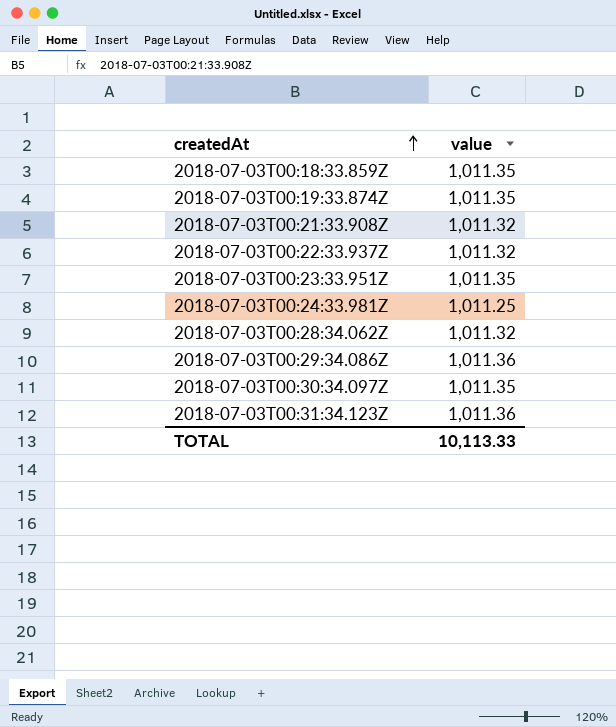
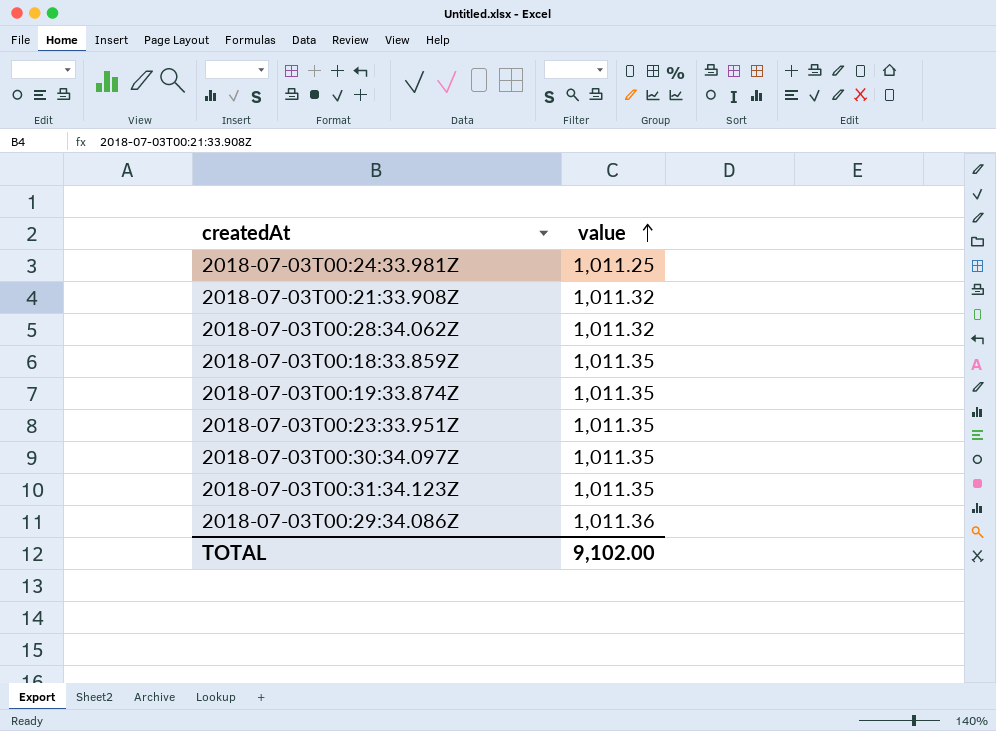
row order: createdAt ascending -> value ascending
row 2018-07-03T00:22:33.937Z: 1,011.32 -> none
2018-07-03T00:31:34.123Z | value: 1,011.36 -> 1,011.35
TOTAL | value: 10,113.33 -> 9,102.00

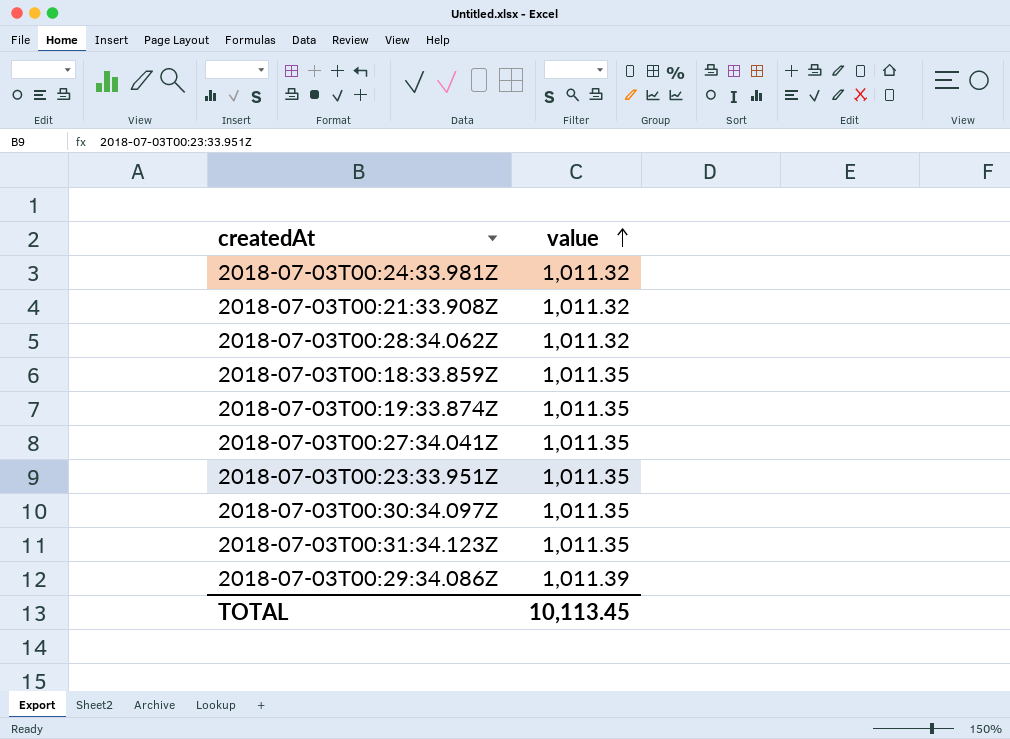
2018-07-03T00:24:33.981Z | value: 1,011.25 -> 1,011.32
row 2018-07-03T00:27:34.041Z: none -> 1,011.35
2018-07-03T00:29:34.086Z | value: 1,011.36 -> 1,011.39
TOTAL | value: 9,102.00 -> 10,113.45

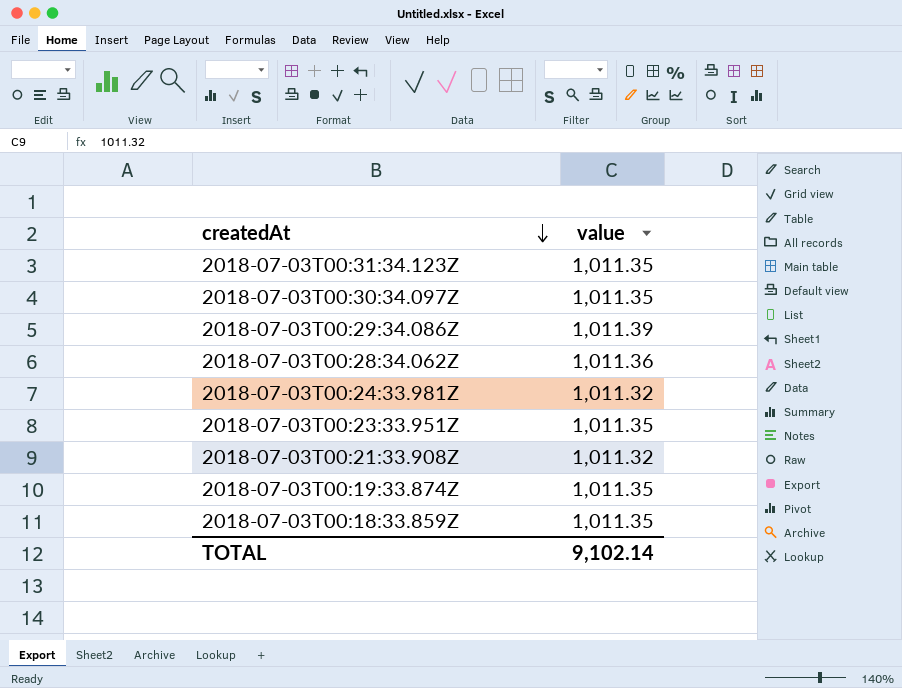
row order: value ascending -> createdAt descending
row 2018-07-03T00:27:34.041Z: 1,011.35 -> none
2018-07-03T00:28:34.062Z | value: 1,011.32 -> 1,011.36
TOTAL | value: 10,113.45 -> 9,102.14

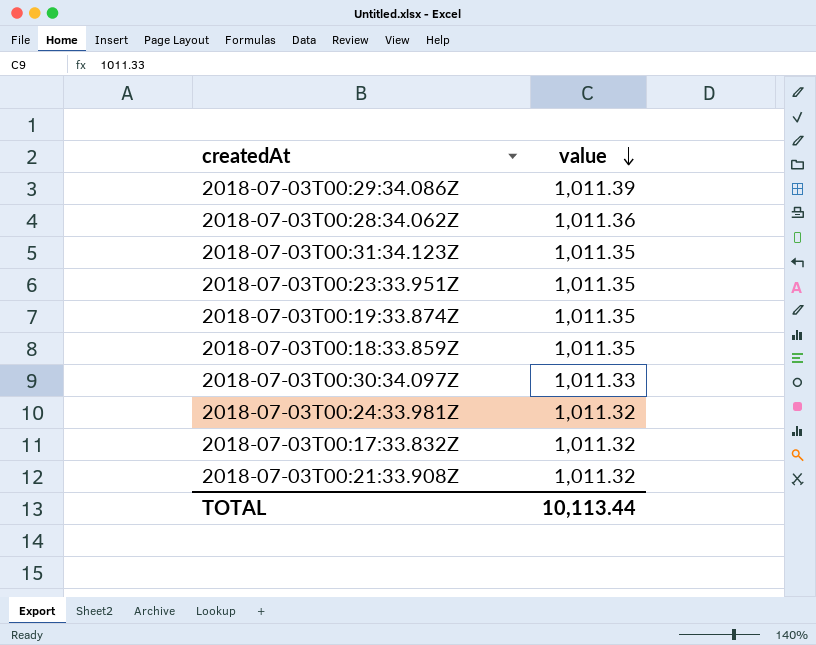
row order: createdAt descending -> value descending
2018-07-03T00:30:34.097Z | value: 1,011.35 -> 1,011.33
row 2018-07-03T00:17:33.832Z: none -> 1,011.32
TOTAL | value: 9,102.14 -> 10,113.44

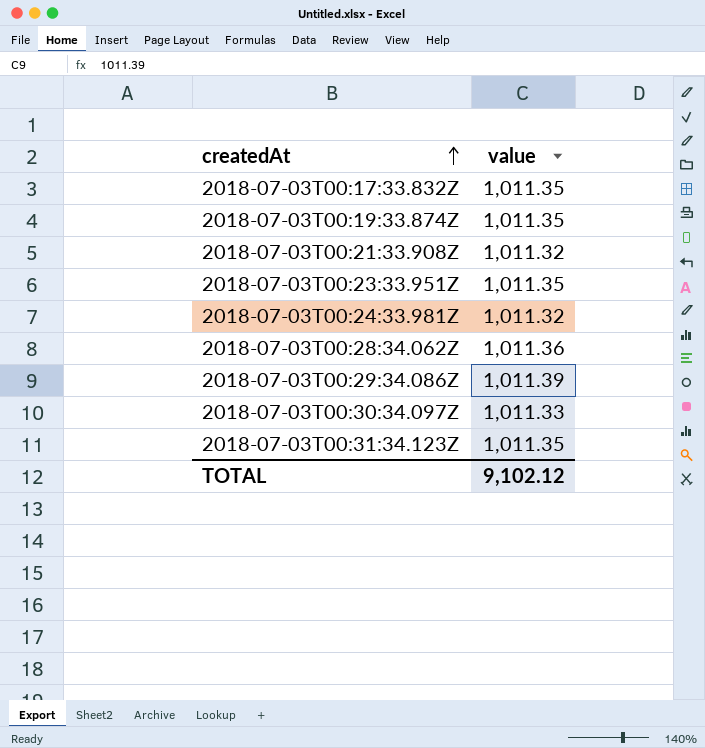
row order: value descending -> createdAt ascending
row 2018-07-03T00:18:33.859Z: 1,011.35 -> none
2018-07-03T00:17:33.832Z | value: 1,011.32 -> 1,011.35
TOTAL | value: 10,113.44 -> 9,102.12

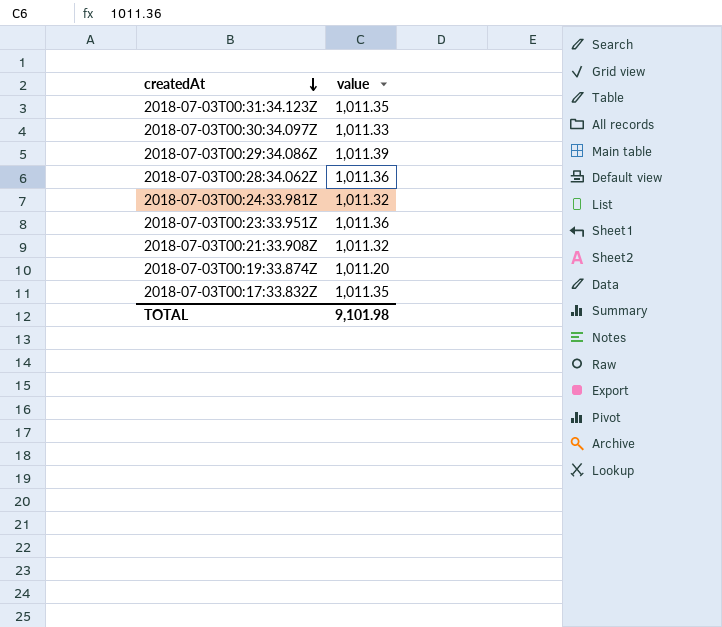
row order: createdAt ascending -> createdAt descending
2018-07-03T00:23:33.951Z | value: 1,011.35 -> 1,011.36
2018-07-03T00:19:33.874Z | value: 1,011.35 -> 1,011.20
TOTAL | value: 9,102.12 -> 9,101.98

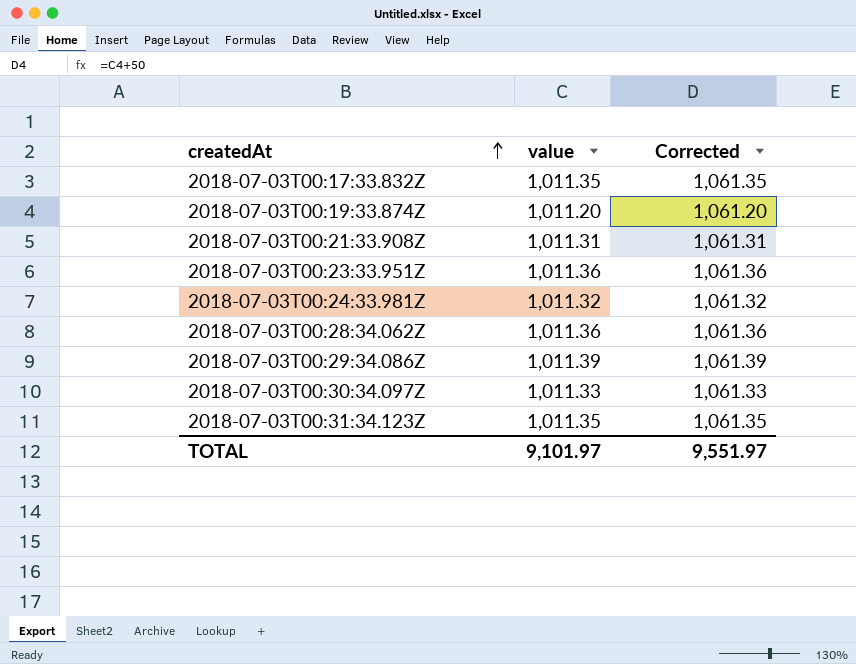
row order: createdAt descending -> createdAt ascending
column Corrected | formula: none -> [value] + 50
2018-07-03T00:21:33.908Z | value: 1,011.32 -> 1,011.31
TOTAL | value: 9,101.98 -> 9,101.97

